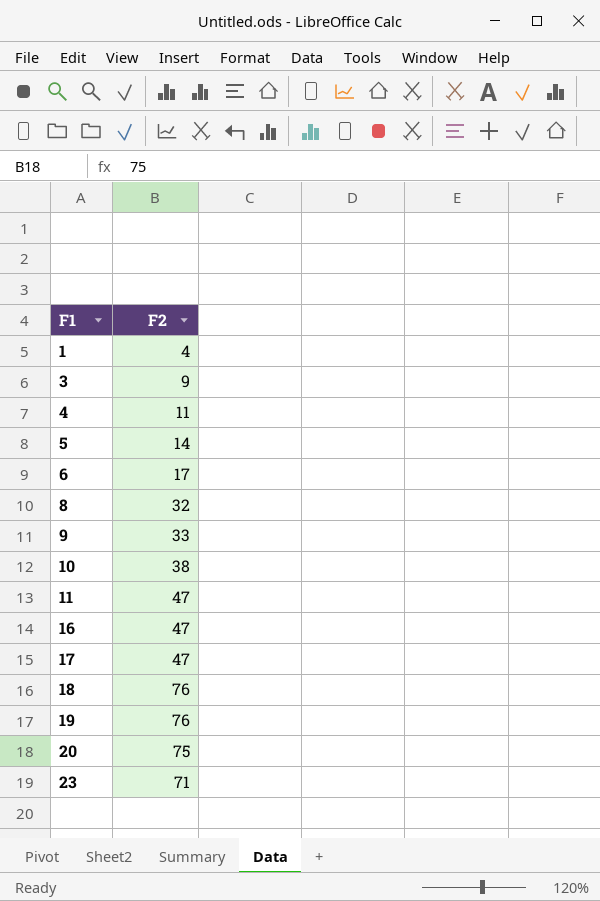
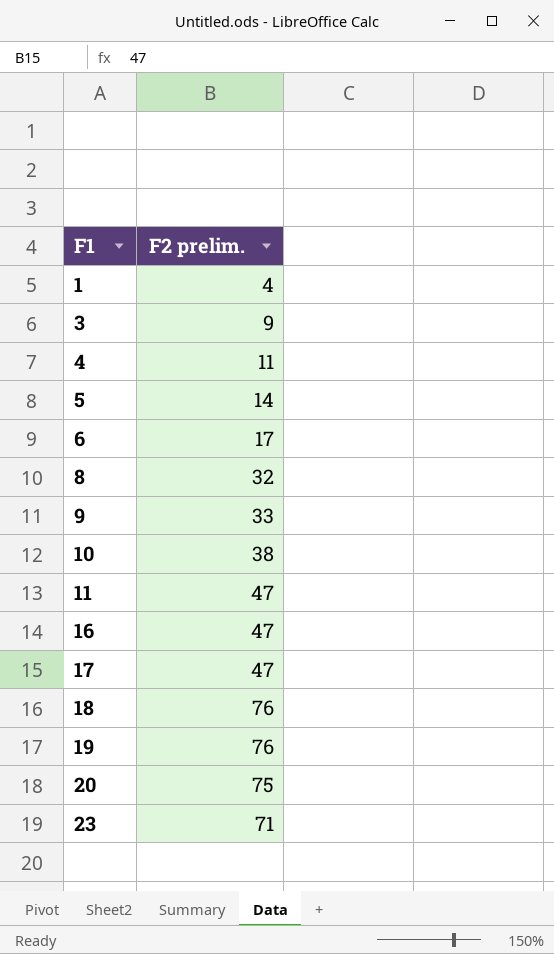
column name: F2 -> F2 prelim.

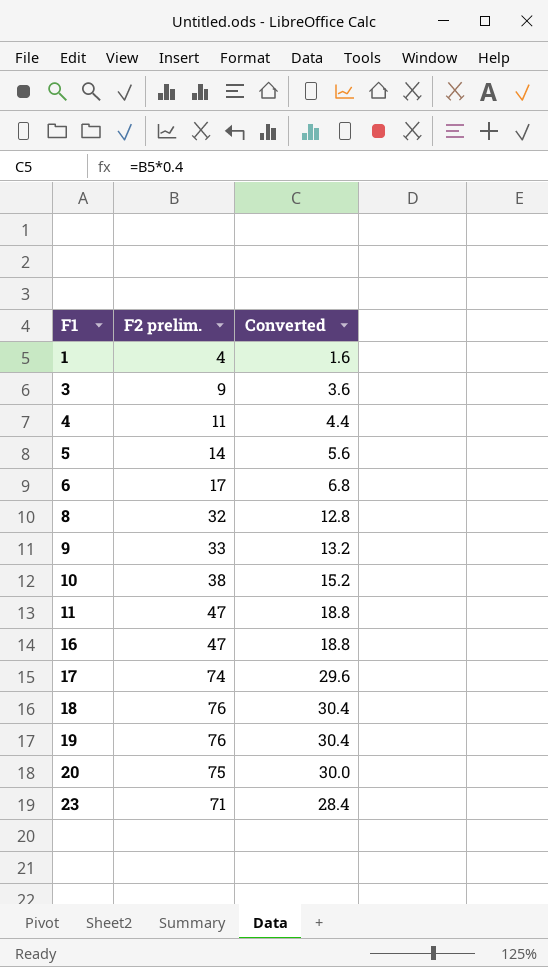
column Converted | formula: none -> [F2 prelim.] * 0.4
17 | F2 prelim.: 47 -> 74

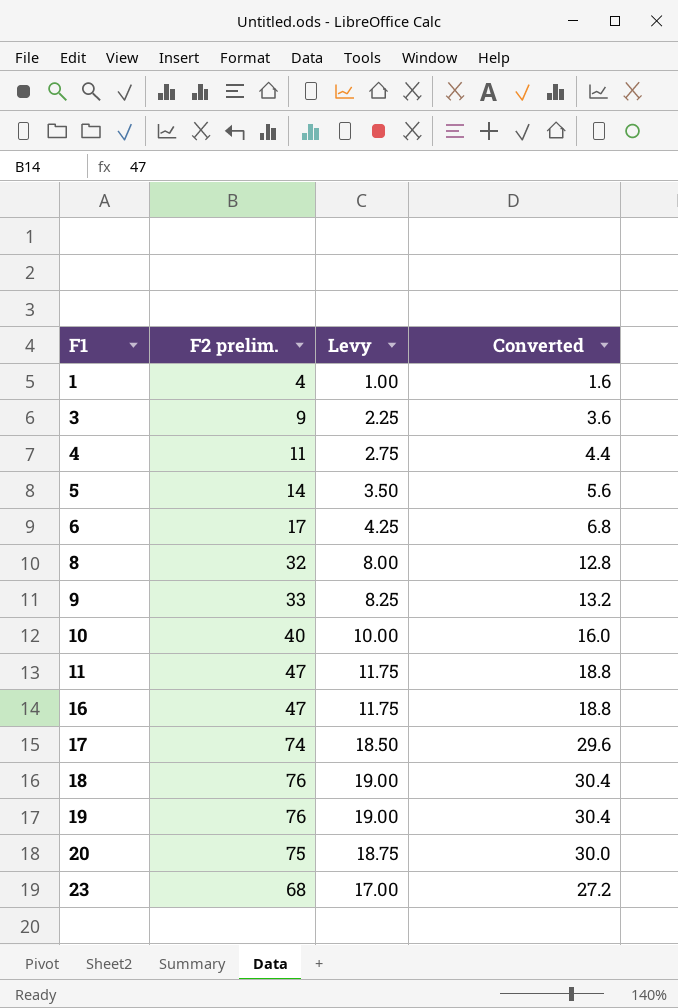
column Levy | formula: none -> [F2 prelim.] * 0.25
10 | F2 prelim.: 38 -> 40
10 | Converted: 15.2 -> 16.0
23 | F2 prelim.: 71 -> 68
23 | Converted: 28.4 -> 27.2

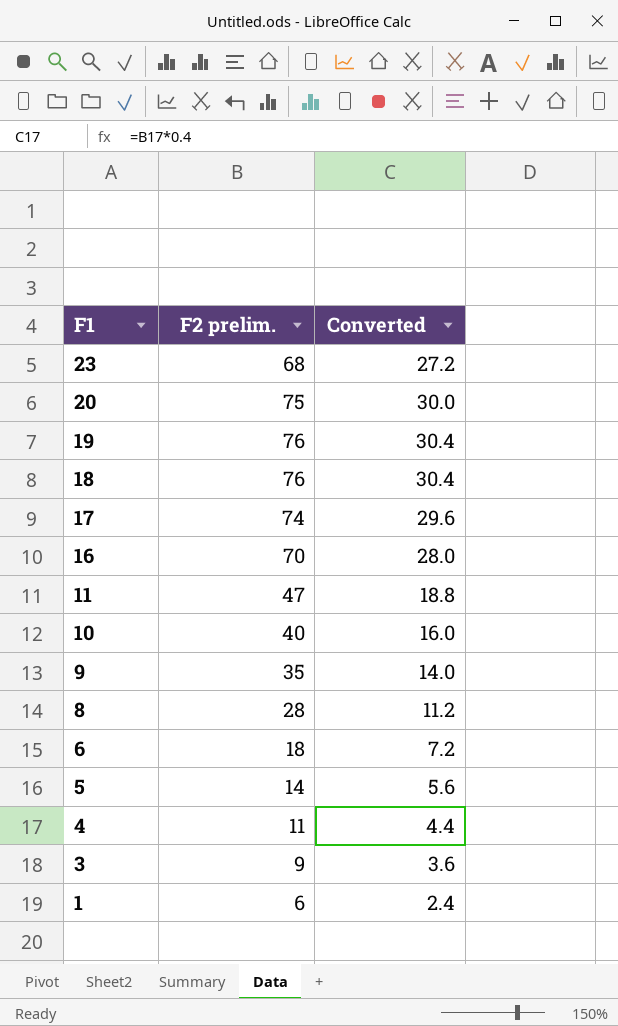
row order: F1 ascending -> F1 descending
column Levy | formula: [F2 prelim.] * 0.25 -> none
16 | F2 prelim.: 47 -> 70
16 | Converted: 18.8 -> 28.0
9 | F2 prelim.: 33 -> 35
9 | Converted: 13.2 -> 14.0
8 | F2 prelim.: 32 -> 28
8 | Converted: 12.8 -> 11.2
6 | F2 prelim.: 17 -> 18
6 | Converted: 6.8 -> 7.2
1 | F2 prelim.: 4 -> 6
1 | Converted: 1.6 -> 2.4

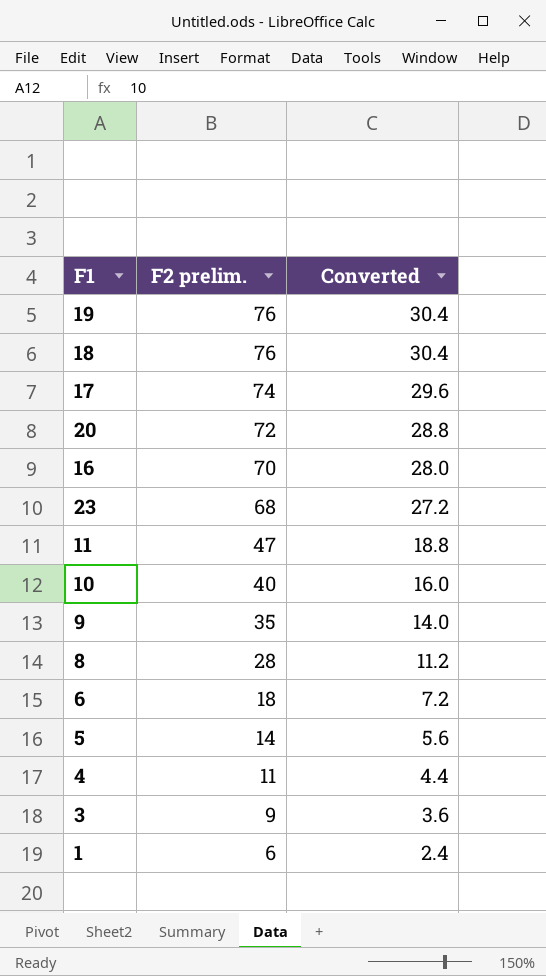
row order: F1 descending -> F2 prelim. descending
20 | F2 prelim.: 75 -> 72
20 | Converted: 30.0 -> 28.8

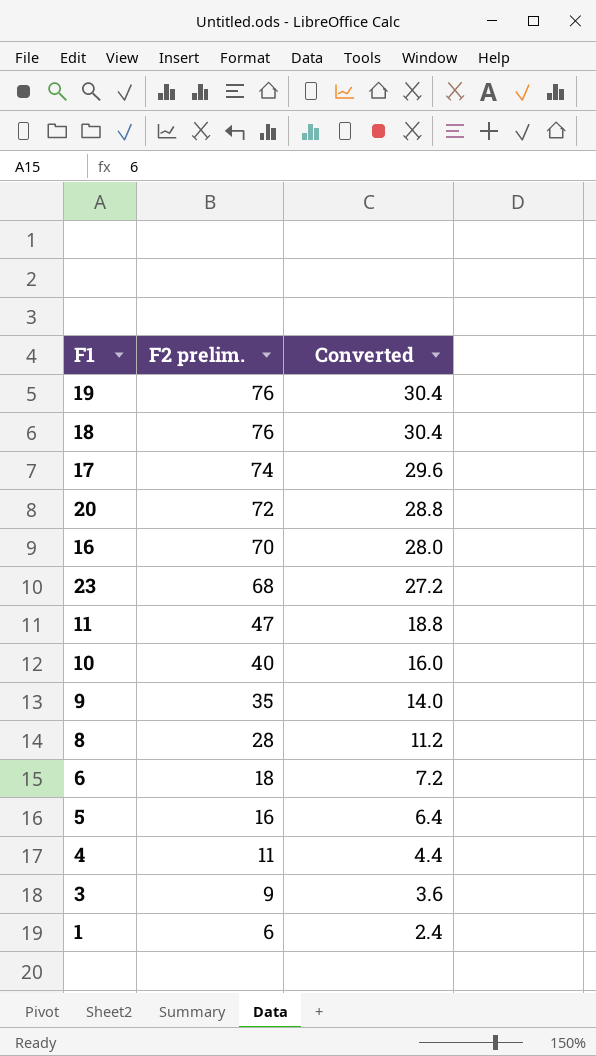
5 | F2 prelim.: 14 -> 16
5 | Converted: 5.6 -> 6.4

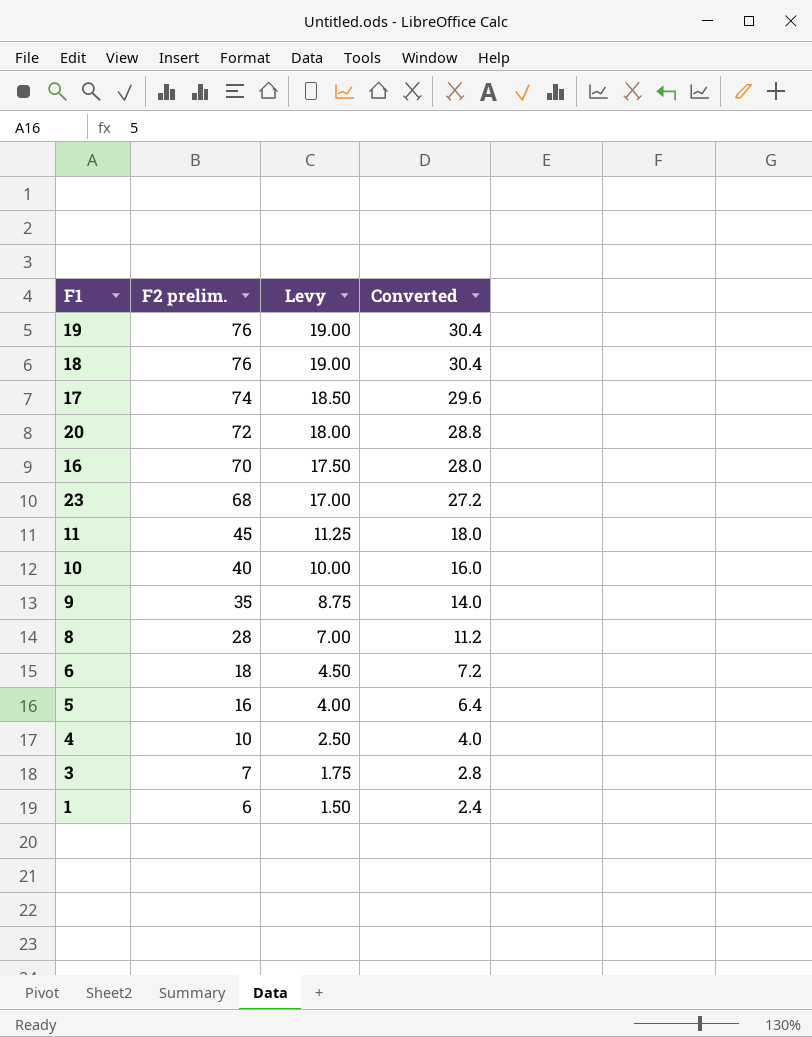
column Levy | formula: none -> [F2 prelim.] * 0.25
11 | F2 prelim.: 47 -> 45
11 | Converted: 18.8 -> 18.0
4 | F2 prelim.: 11 -> 10
4 | Converted: 4.4 -> 4.0
3 | F2 prelim.: 9 -> 7
3 | Converted: 3.6 -> 2.8

